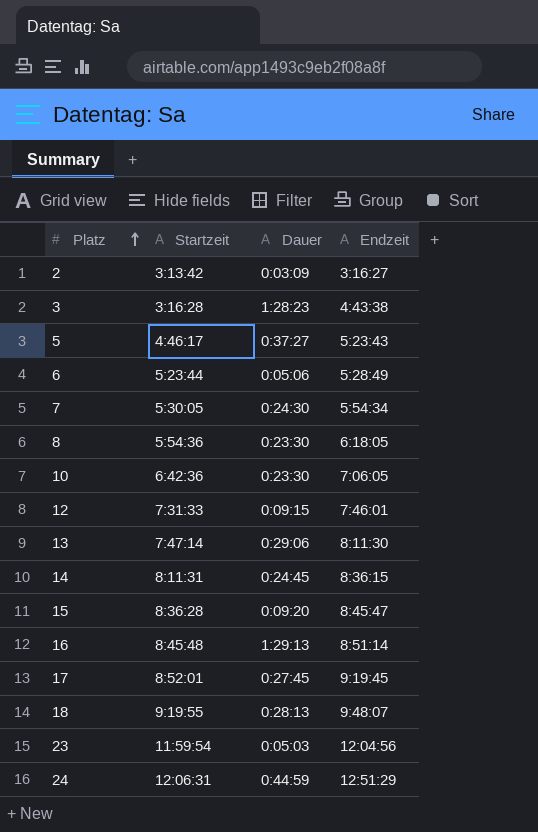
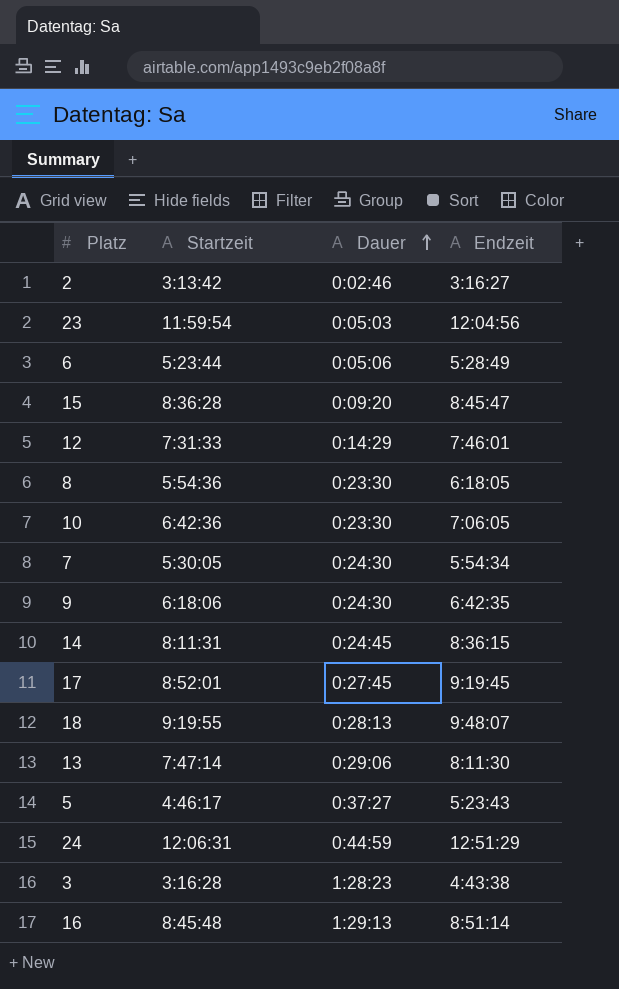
row order: Platz ascending -> Dauer ascending
2 | Dauer: 0:03:09 -> 0:02:46
12 | Dauer: 0:09:15 -> 0:14:29
row 9: none -> 6:18:06 | 0:24:30 | 6:42:35

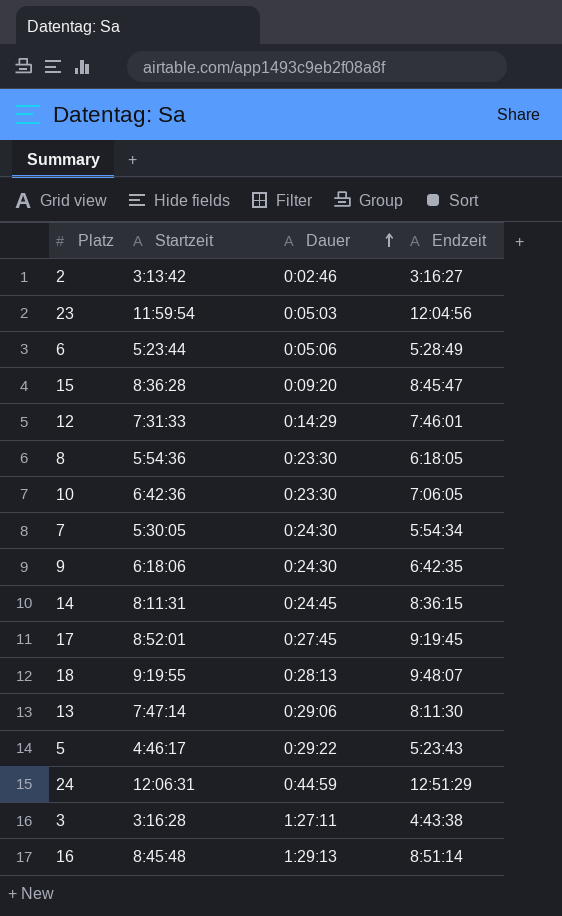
5 | Dauer: 0:37:27 -> 0:29:22
3 | Dauer: 1:28:23 -> 1:27:11

